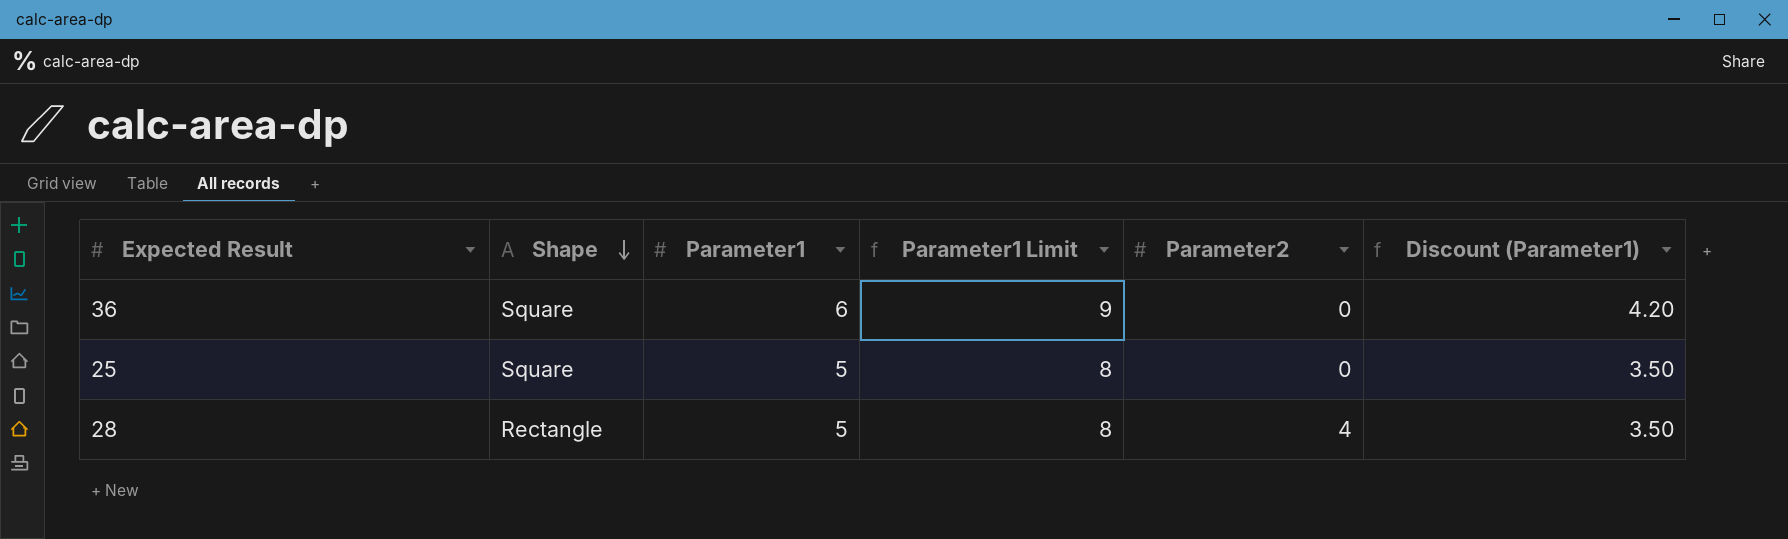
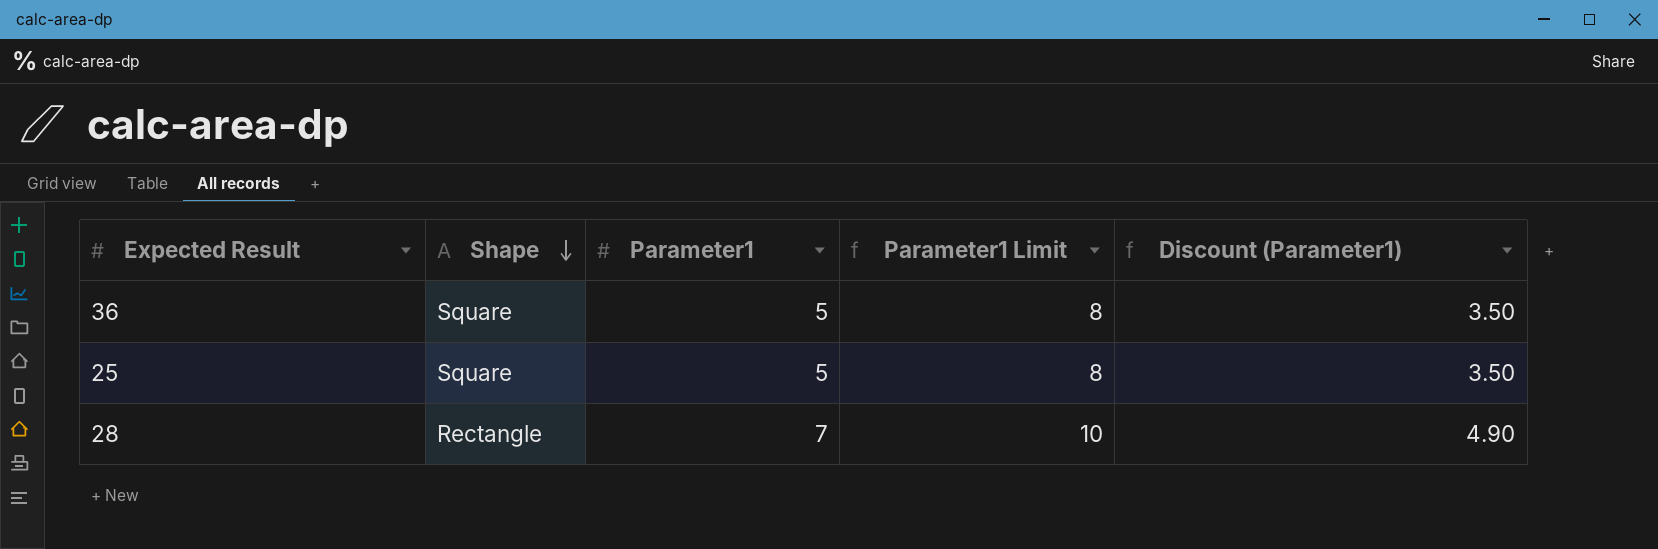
column Parameter2 | position: 5 -> none
36 | Parameter1: 6 -> 5
36 | Parameter1 Limit: 9 -> 8
36 | Discount (Parameter1): 4.20 -> 3.50
28 | Parameter1: 5 -> 7
28 | Parameter1 Limit: 8 -> 10
28 | Discount (Parameter1): 3.50 -> 4.90

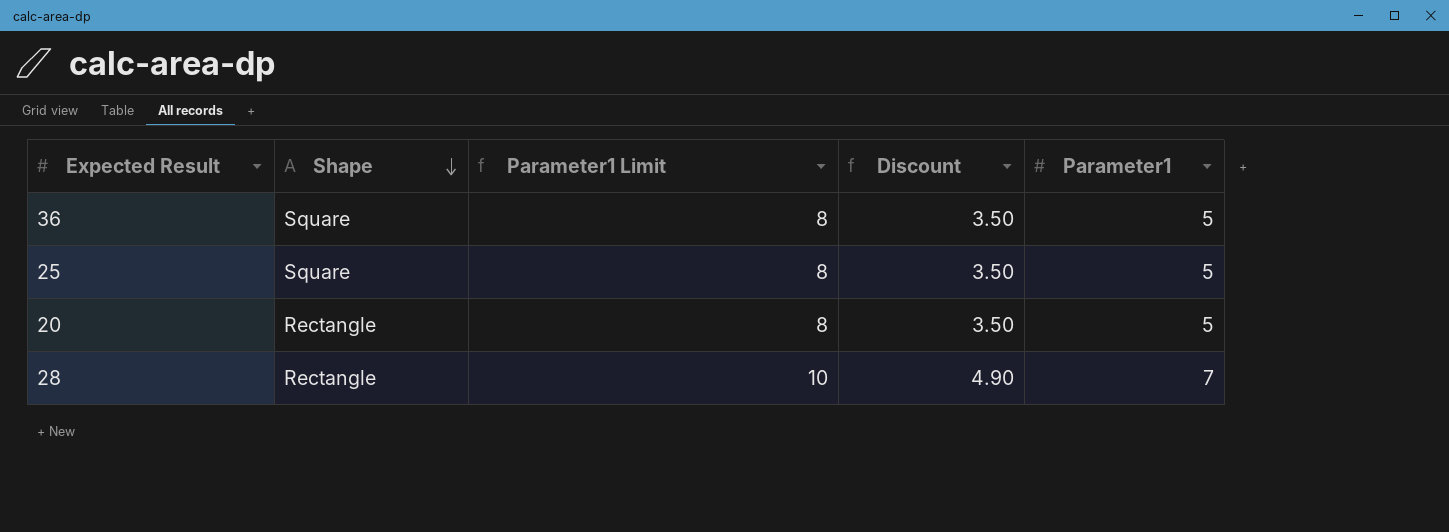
column name: Discount (Parameter1) -> Discount
column Parameter1 | position: 3 -> 5
row 20: none -> Rectangle | 8 | 3.50 | 5

